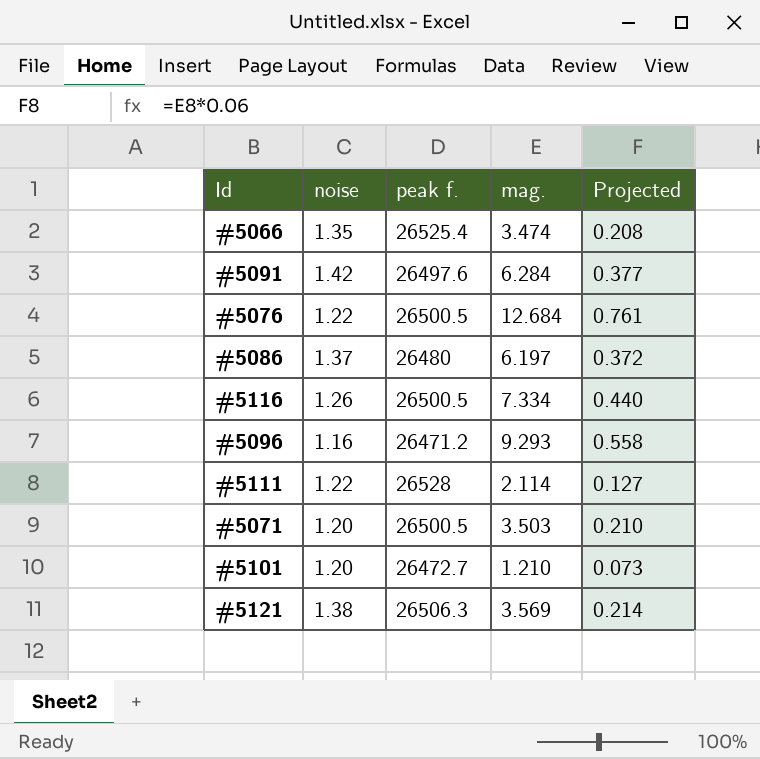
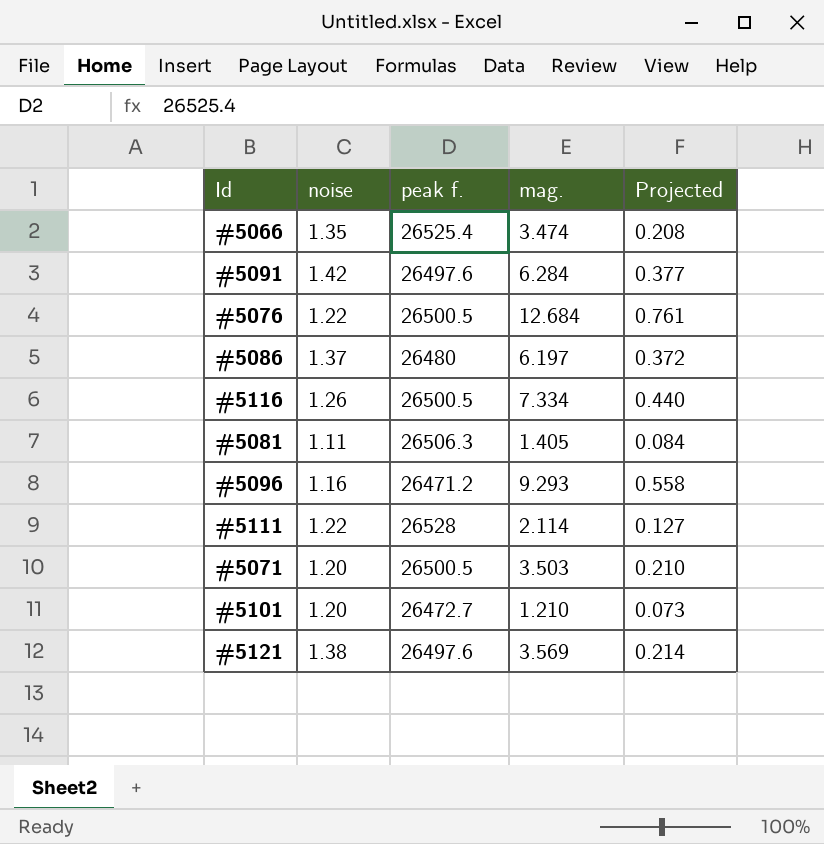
row #5081: none -> 1.11 | 26506.3 | 1.405 | 0.084
#5121 | peak f.: 26506.3 -> 26497.6

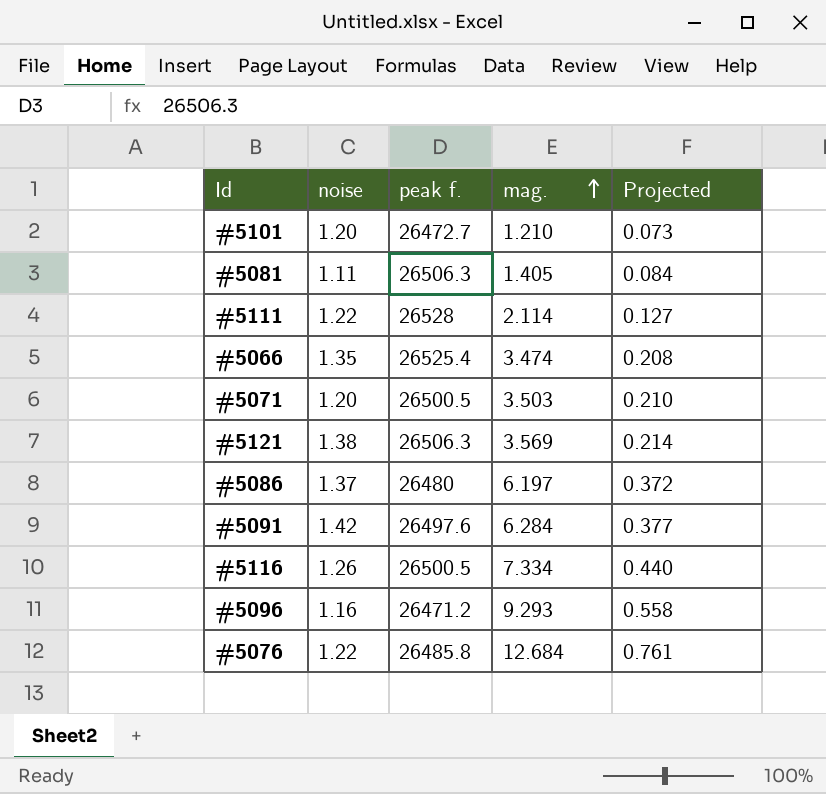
row order: none -> mag. ascending
#5121 | peak f.: 26497.6 -> 26506.3
#5076 | peak f.: 26500.5 -> 26485.8

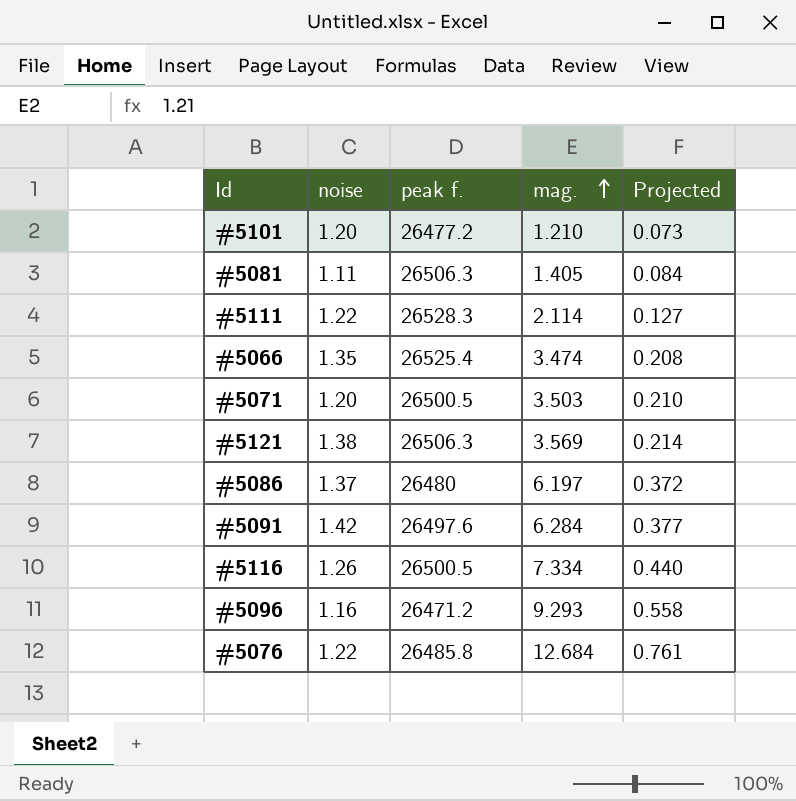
#5101 | peak f.: 26472.7 -> 26477.2
#5111 | peak f.: 26528 -> 26528.3

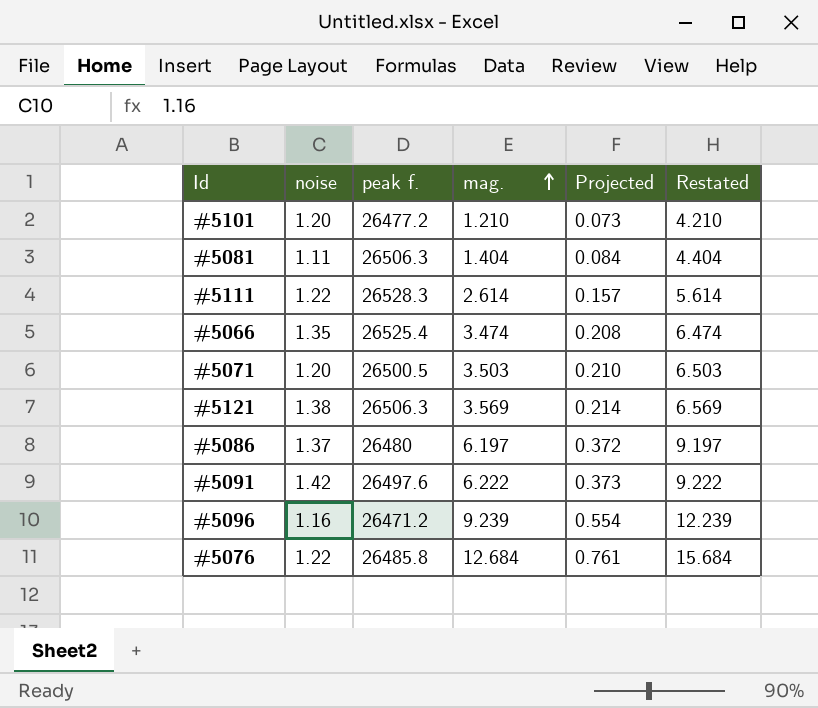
column Restated | formula: none -> [mag.] + 3
row #5116: 1.26 | 26500.5 | 7.334 | 0.440 -> none
#5081 | mag.: 1.405 -> 1.404
#5111 | mag.: 2.114 -> 2.614
#5111 | Projected: 0.127 -> 0.157
#5091 | mag.: 6.284 -> 6.222
#5091 | Projected: 0.377 -> 0.373
#5096 | mag.: 9.293 -> 9.239
#5096 | Projected: 0.558 -> 0.554

